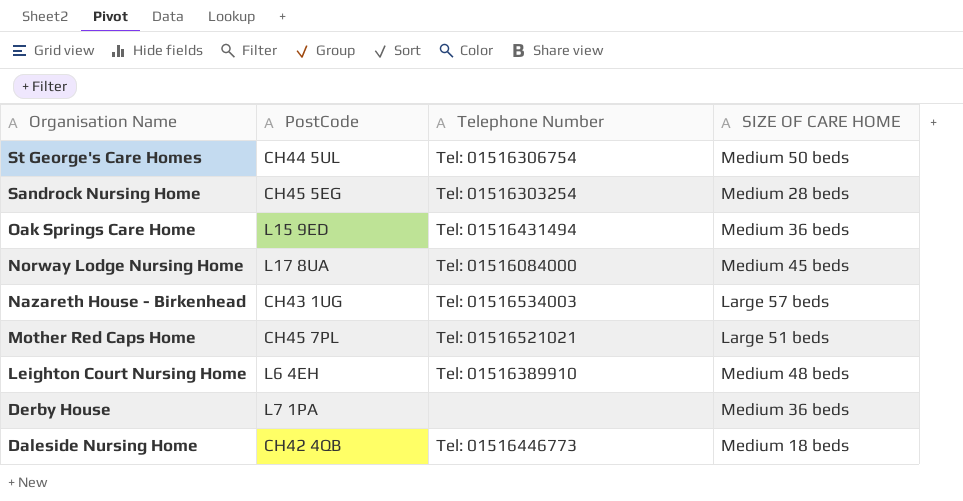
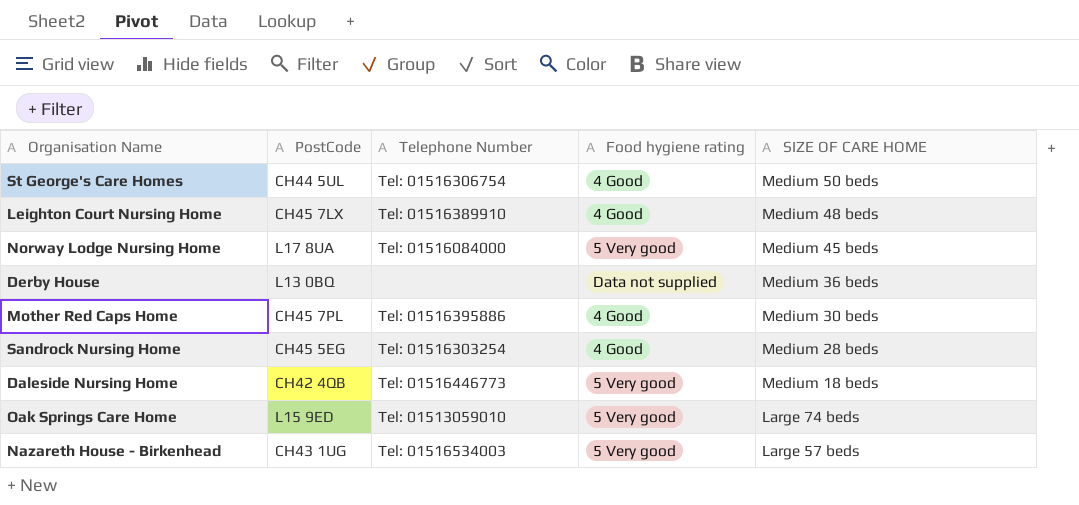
row order: Organisation Name descending -> SIZE OF CARE HOME descending
column Food hygiene rating | position: none -> 4
Leighton Court Nursing Home | PostCode: L6 4EH -> CH45 7LX
Derby House | PostCode: L7 1PA -> L13 0BQ
Mother Red Caps Home | Telephone Number: Tel: 01516521021 -> Tel: 01516395886
Mother Red Caps Home | SIZE OF CARE HOME: Large 51 beds -> Medium 30 beds
Oak Springs Care Home | Telephone Number: Tel: 01516431494 -> Tel: 01513059010
Oak Springs Care Home | SIZE OF CARE HOME: Medium 36 beds -> Large 74 beds

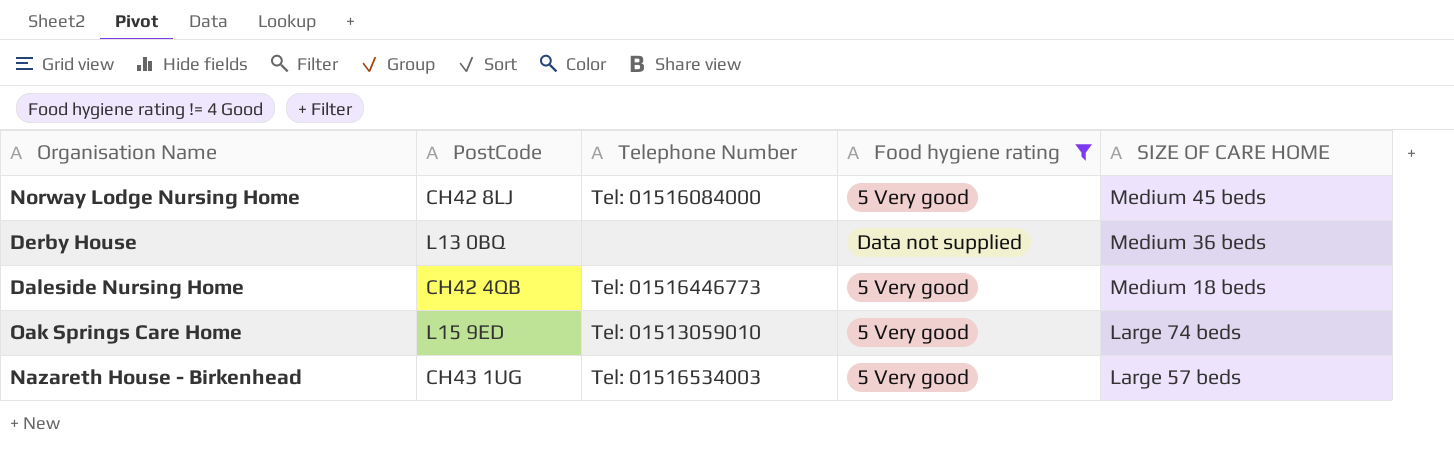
filter: none -> Food hygiene rating != 4 Good
Norway Lodge Nursing Home | PostCode: L17 8UA -> CH42 8LJ

